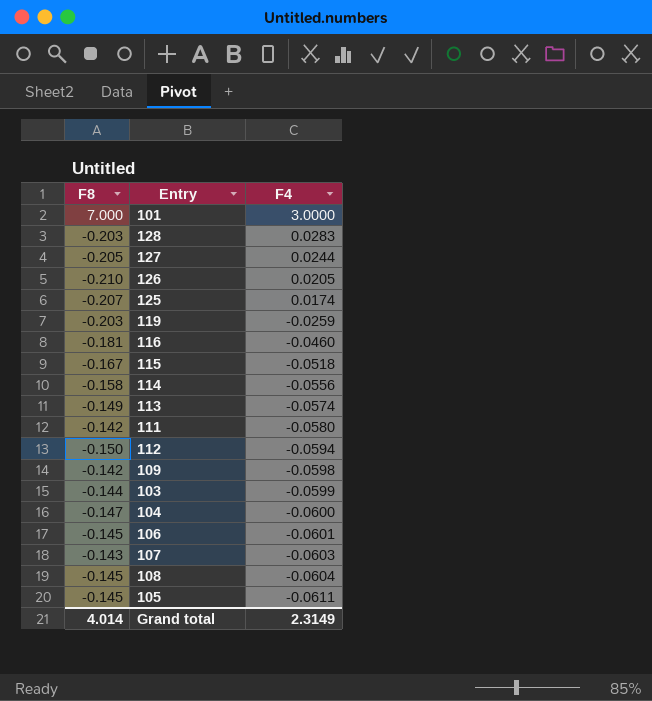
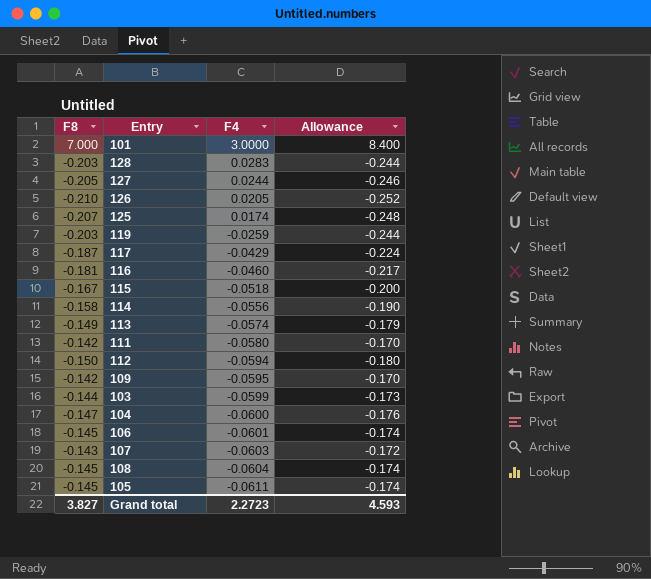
column Allowance | formula: none -> [F8] * 1.2
row 117: none -> -0.187 | -0.0429 | -0.224
109 | F4: -0.0598 -> -0.0595
Grand total | F8: 4.014 -> 3.827
Grand total | F4: 2.3149 -> 2.2723

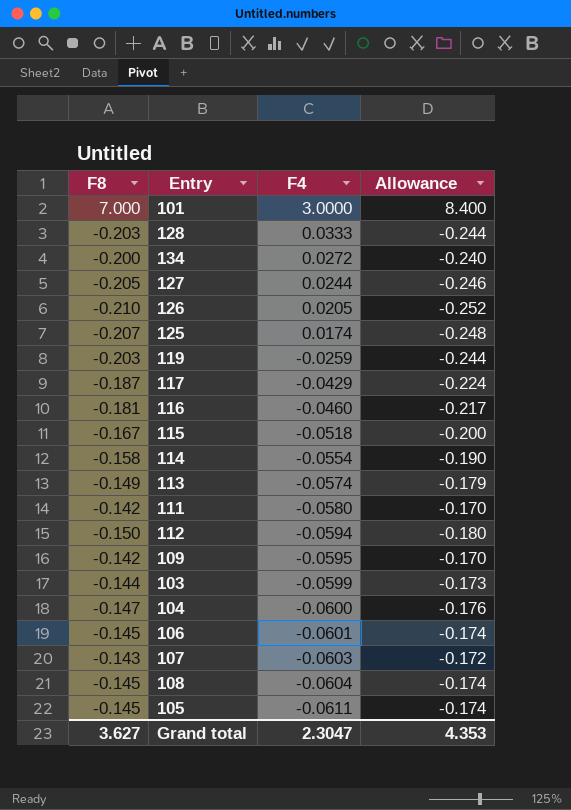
128 | F4: 0.0283 -> 0.0333
row 134: none -> -0.200 | 0.0272 | -0.240
114 | F4: -0.0556 -> -0.0554
Grand total | F8: 3.827 -> 3.627
Grand total | F4: 2.2723 -> 2.3047
Grand total | Allowance: 4.593 -> 4.353

